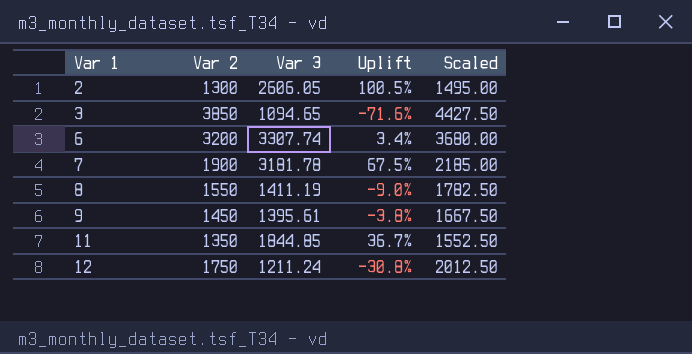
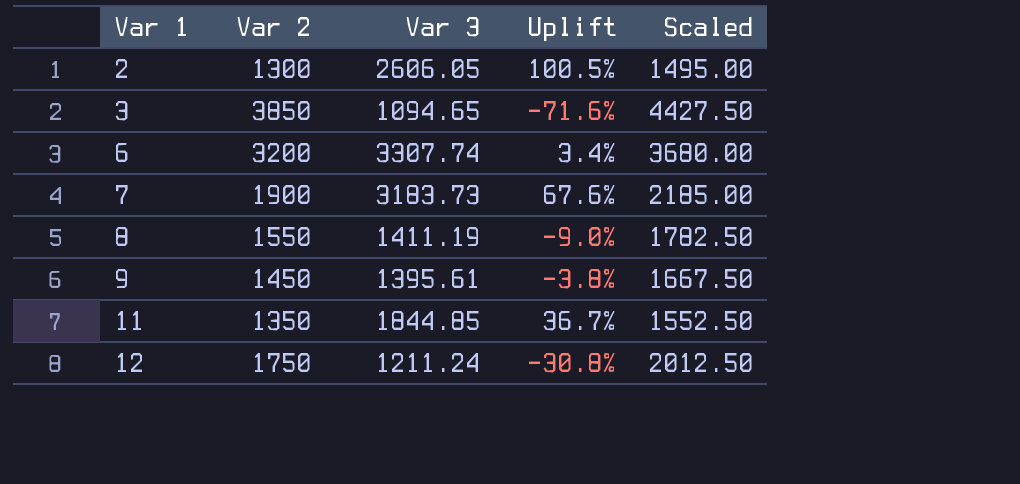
7 | Var 3: 3181.78 -> 3183.73
7 | Uplift: 67.5% -> 67.6%

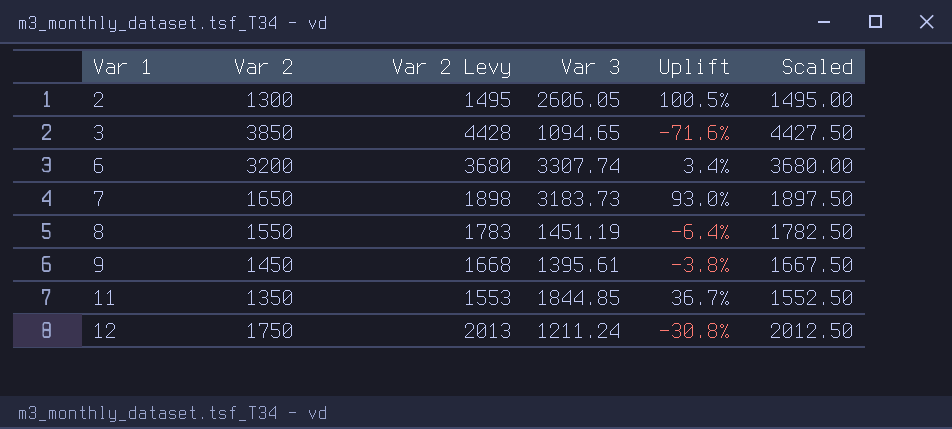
column Var 2 Levy | formula: none -> [Var 2] * 1.15
7 | Var 2: 1900 -> 1650
7 | Uplift: 67.6% -> 93.0%
7 | Scaled: 2185.00 -> 1897.50
8 | Var 3: 1411.19 -> 1451.19
8 | Uplift: -9.0% -> -6.4%

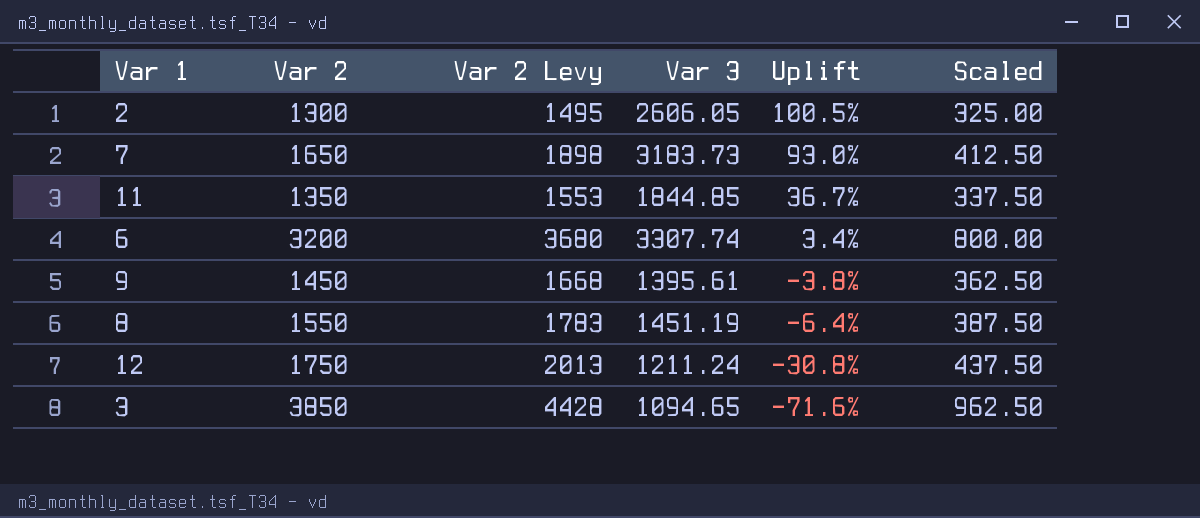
row order: Var 1 ascending -> Uplift descending
column Scaled | formula: [Var 2] * 1.15 -> [Var 2] * 0.25

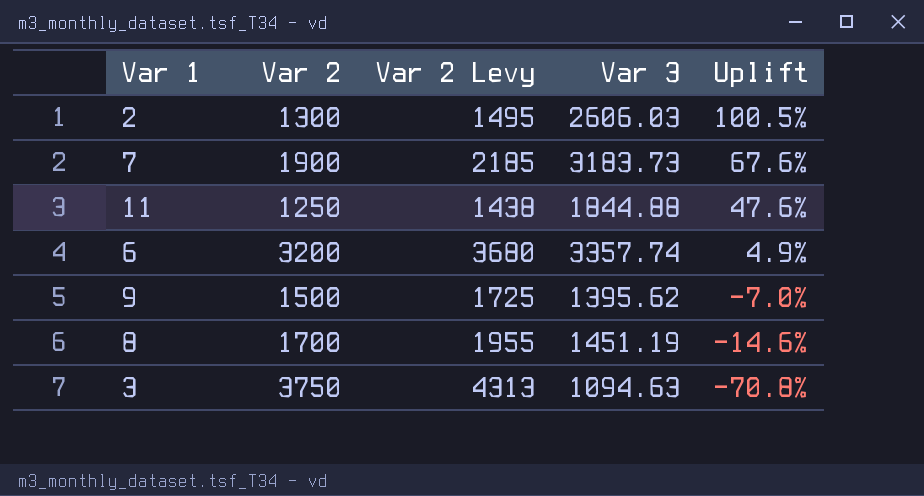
column Scaled | formula: [Var 2] * 0.25 -> none
row 12: 1750 | 2013 | 1211.24 | -30.8% | 437.50 -> none
2 | Var 3: 2606.05 -> 2606.03
7 | Var 2: 1650 -> 1900
7 | Var 2 Levy: 1898 -> 2185
7 | Uplift: 93.0% -> 67.6%
11 | Var 2: 1350 -> 1250
11 | Var 2 Levy: 1553 -> 1438
11 | Var 3: 1844.85 -> 1844.88
11 | Uplift: 36.7% -> 47.6%
6 | Var 3: 3307.74 -> 3357.74
6 | Uplift: 3.4% -> 4.9%
9 | Var 2: 1450 -> 1500
9 | Var 2 Levy: 1668 -> 1725
9 | Var 3: 1395.61 -> 1395.62
9 | Uplift: -3.8% -> -7.0%
8 | Var 2: 1550 -> 1700
8 | Var 2 Levy: 1783 -> 1955
8 | Uplift: -6.4% -> -14.6%
3 | Var 2: 3850 -> 3750
3 | Var 2 Levy: 4428 -> 4313
3 | Var 3: 1094.65 -> 1094.63
3 | Uplift: -71.6% -> -70.8%

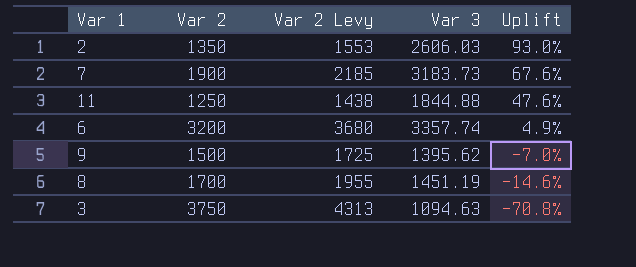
2 | Var 2: 1300 -> 1350
2 | Var 2 Levy: 1495 -> 1553
2 | Uplift: 100.5% -> 93.0%

